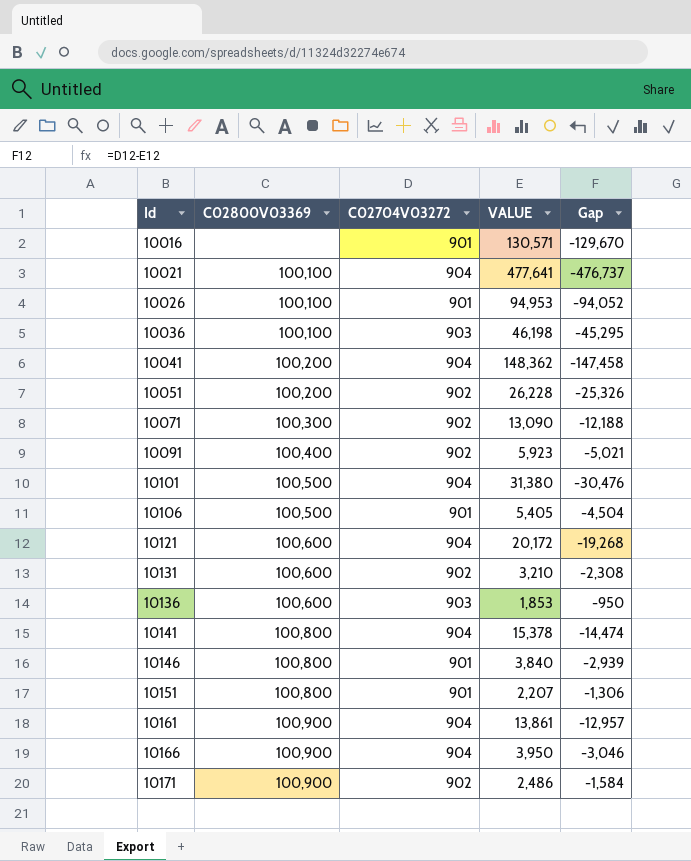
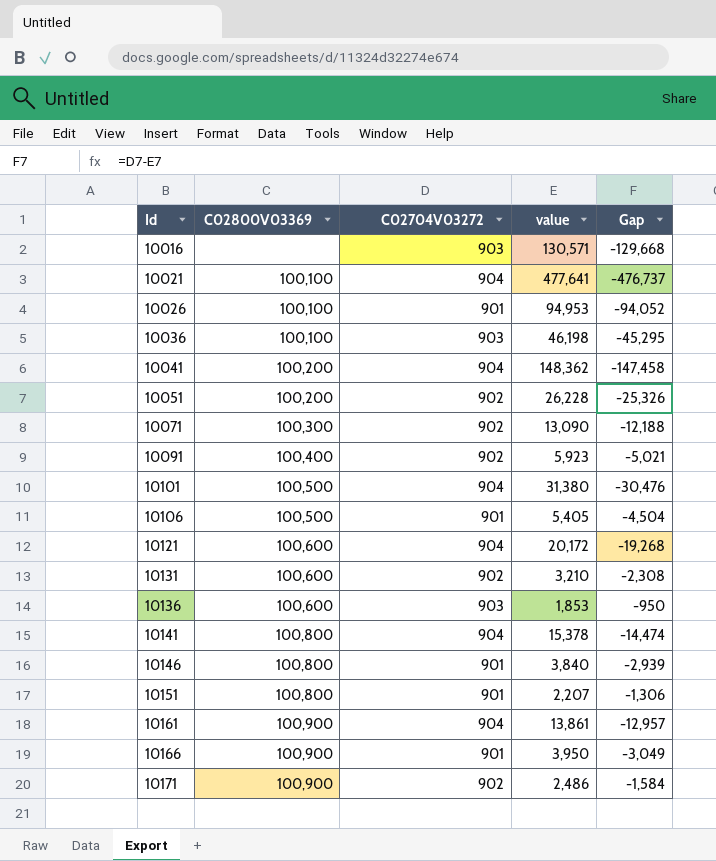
column name: VALUE -> value
10016 | C02704V03272: 901 -> 903
10016 | Gap: -129,670 -> -129,668
10166 | C02704V03272: 904 -> 901
10166 | Gap: -3,046 -> -3,049

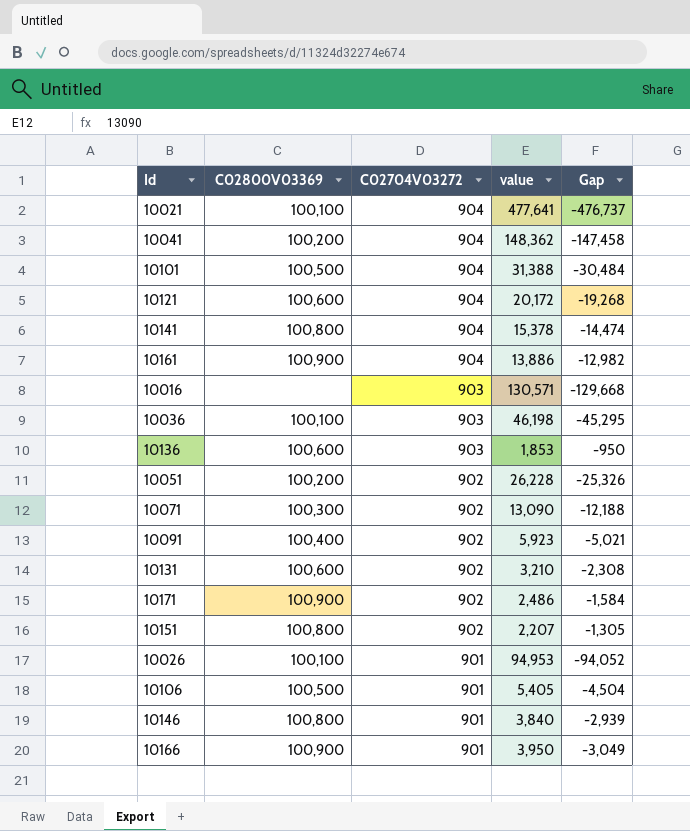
row order: Id ascending -> C02704V03272 descending
10101 | value: 31,380 -> 31,388
10101 | Gap: -30,476 -> -30,484
10161 | value: 13,861 -> 13,886
10161 | Gap: -12,957 -> -12,982
10151 | C02704V03272: 901 -> 902
10151 | Gap: -1,306 -> -1,305

